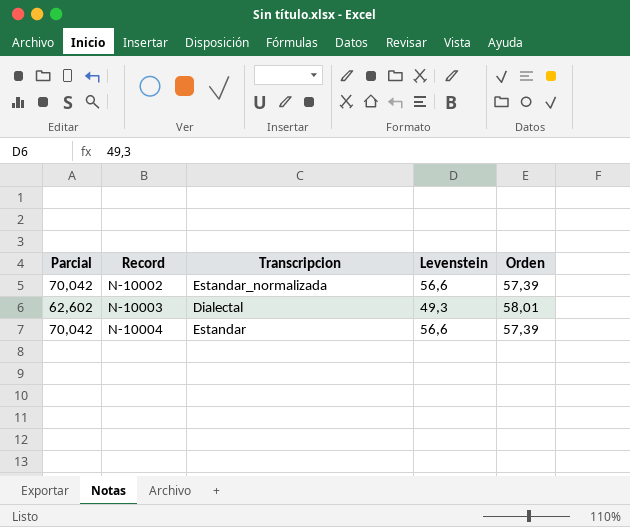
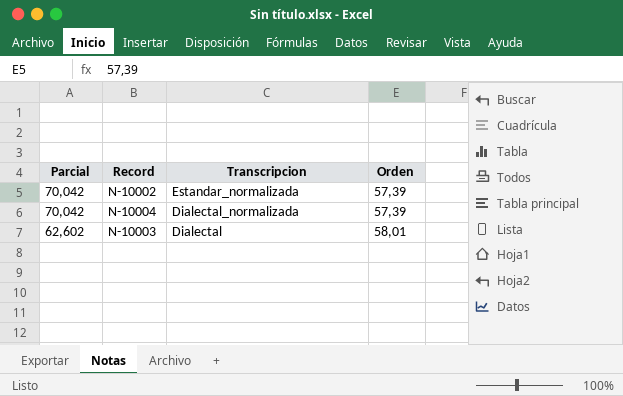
row order: Record ascending -> Parcial descending
column Levenstein | position: 4 -> none
N-10004 | Transcripcion: Estandar -> Dialectal_normalizada

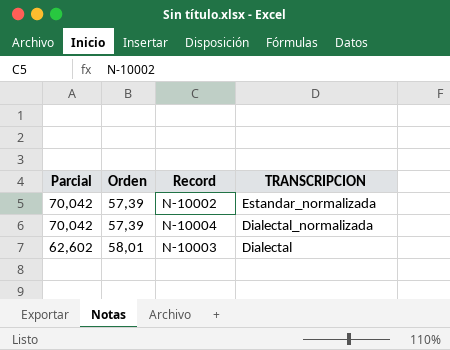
column Orden | position: 4 -> 2
column name: Transcripcion -> TRANSCRIPCION

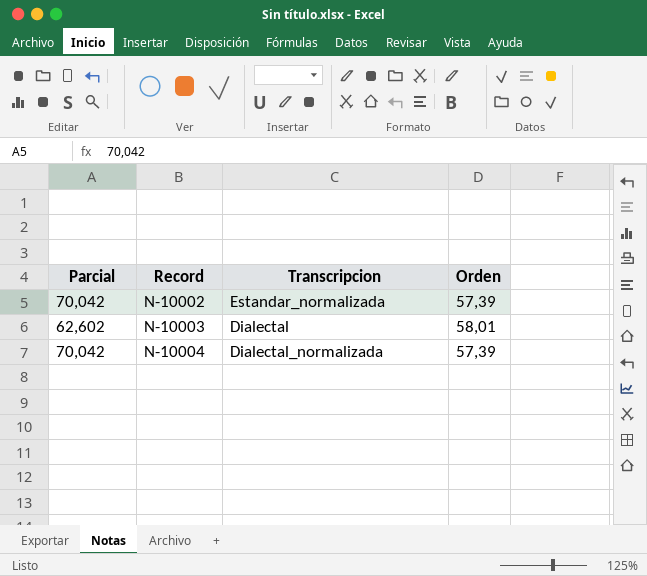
row order: Parcial descending -> Record ascending
column name: TRANSCRIPCION -> Transcripcion
column Orden | position: 2 -> 4

